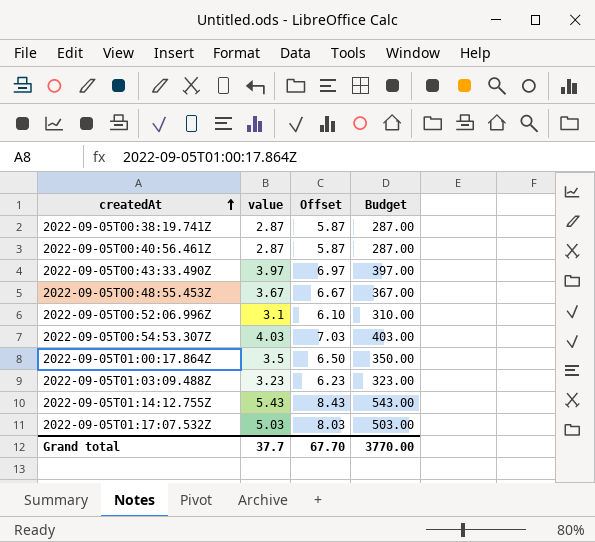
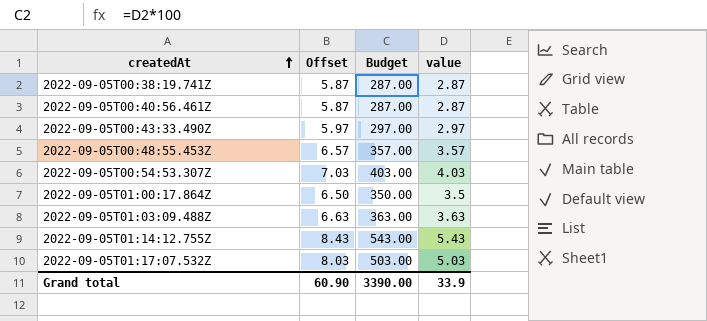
column value | position: 2 -> 4
row 2022-09-05T00:52:06.996Z: 3.1 | 6.10 | 310.00 -> none
2022-09-05T00:43:33.490Z | Offset: 6.97 -> 5.97
2022-09-05T00:43:33.490Z | Budget: 397.00 -> 297.00
2022-09-05T00:43:33.490Z | value: 3.97 -> 2.97
2022-09-05T00:48:55.453Z | Offset: 6.67 -> 6.57
2022-09-05T00:48:55.453Z | Budget: 367.00 -> 357.00
2022-09-05T00:48:55.453Z | value: 3.67 -> 3.57
2022-09-05T01:03:09.488Z | Offset: 6.23 -> 6.63
2022-09-05T01:03:09.488Z | Budget: 323.00 -> 363.00
2022-09-05T01:03:09.488Z | value: 3.23 -> 3.63
Grand total | Offset: 67.70 -> 60.90
Grand total | Budget: 3770.00 -> 3390.00
Grand total | value: 37.7 -> 33.9

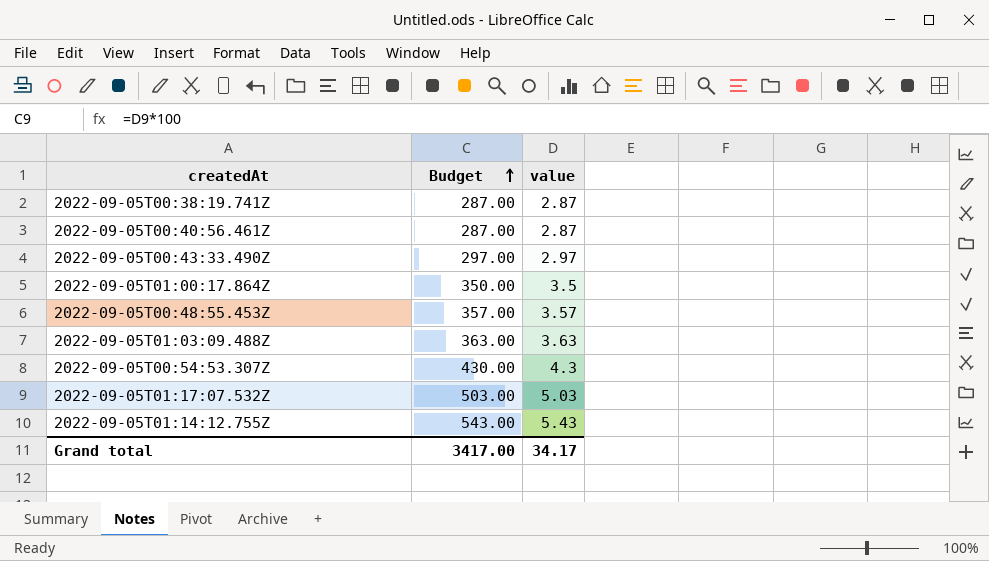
row order: createdAt ascending -> Budget ascending
column Offset | formula: [value] + 3 -> none
2022-09-05T00:54:53.307Z | Budget: 403.00 -> 430.00
2022-09-05T00:54:53.307Z | value: 4.03 -> 4.3
Grand total | Budget: 3390.00 -> 3417.00
Grand total | value: 33.9 -> 34.17

